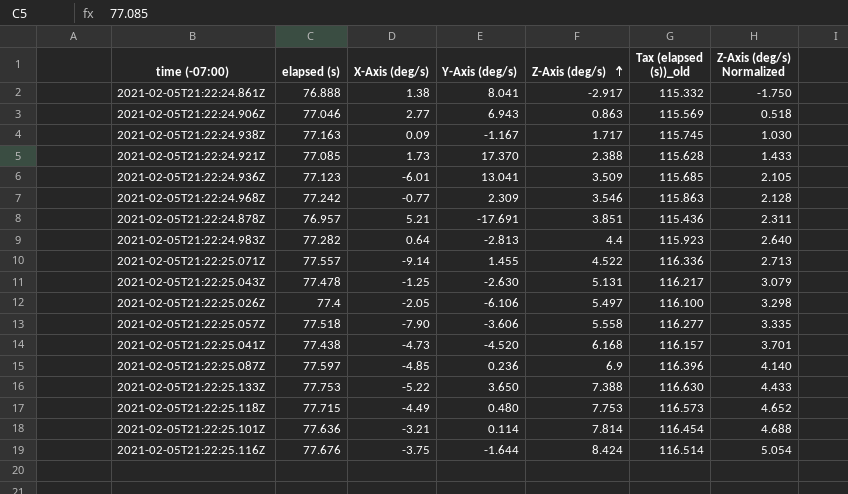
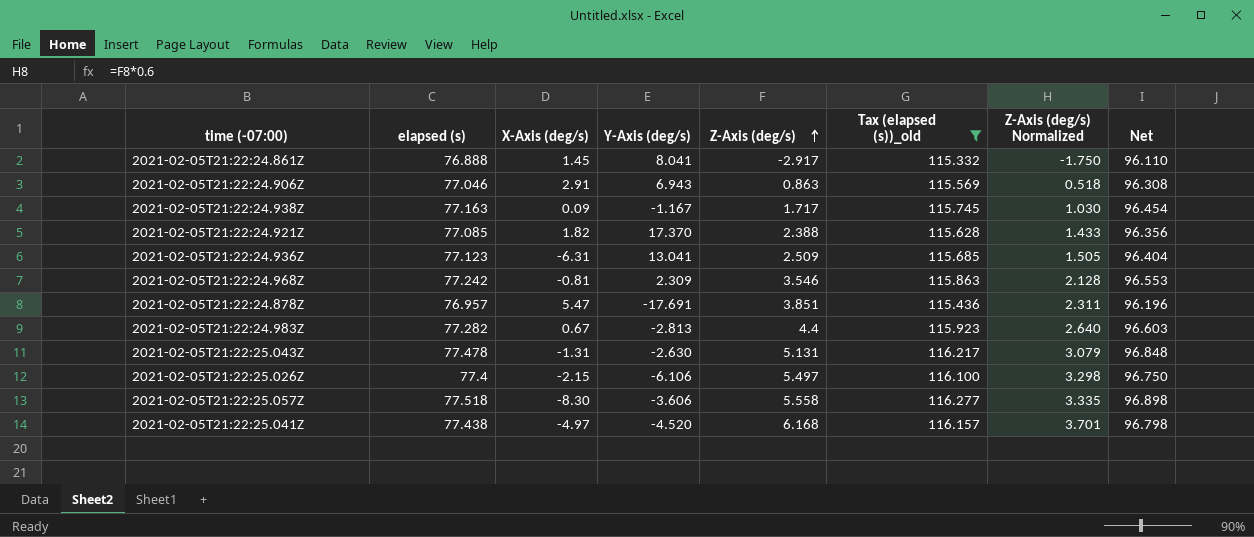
filter: none -> Tax (elapsed (s))_old <= 116.277
column Net | formula: none -> [elapsed (s)] * 1.25
2021-02-05T21:22:24.861Z | X-Axis (deg/s): 1.38 -> 1.45
2021-02-05T21:22:24.906Z | X-Axis (deg/s): 2.77 -> 2.91
2021-02-05T21:22:24.921Z | X-Axis (deg/s): 1.73 -> 1.82
2021-02-05T21:22:24.936Z | X-Axis (deg/s): -6.01 -> -6.31
2021-02-05T21:22:24.936Z | Z-Axis (deg/s): 3.509 -> 2.509
2021-02-05T21:22:24.936Z | Z-Axis (deg/s) Normalized: 2.105 -> 1.505
2021-02-05T21:22:24.968Z | X-Axis (deg/s): -0.77 -> -0.81
2021-02-05T21:22:24.878Z | X-Axis (deg/s): 5.21 -> 5.47
2021-02-05T21:22:24.983Z | X-Axis (deg/s): 0.64 -> 0.67
2021-02-05T21:22:25.043Z | X-Axis (deg/s): -1.25 -> -1.31
2021-02-05T21:22:25.026Z | X-Axis (deg/s): -2.05 -> -2.15
2021-02-05T21:22:25.057Z | X-Axis (deg/s): -7.90 -> -8.30
2021-02-05T21:22:25.041Z | X-Axis (deg/s): -4.73 -> -4.97

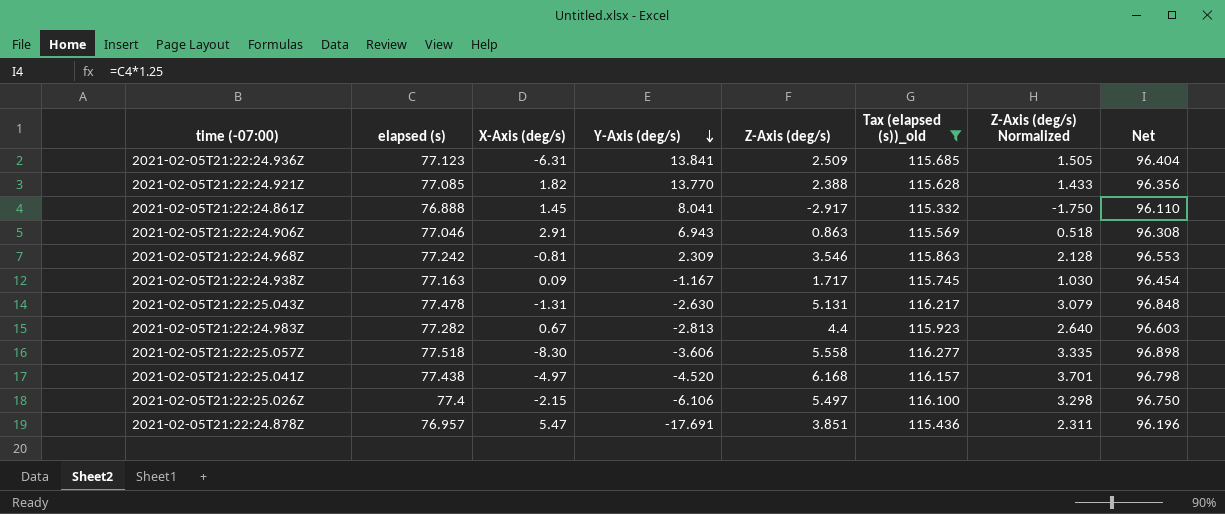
row order: Z-Axis (deg/s) ascending -> Y-Axis (deg/s) descending
2021-02-05T21:22:24.936Z | Y-Axis (deg/s): 13.041 -> 13.841
2021-02-05T21:22:24.921Z | Y-Axis (deg/s): 17.370 -> 13.770

